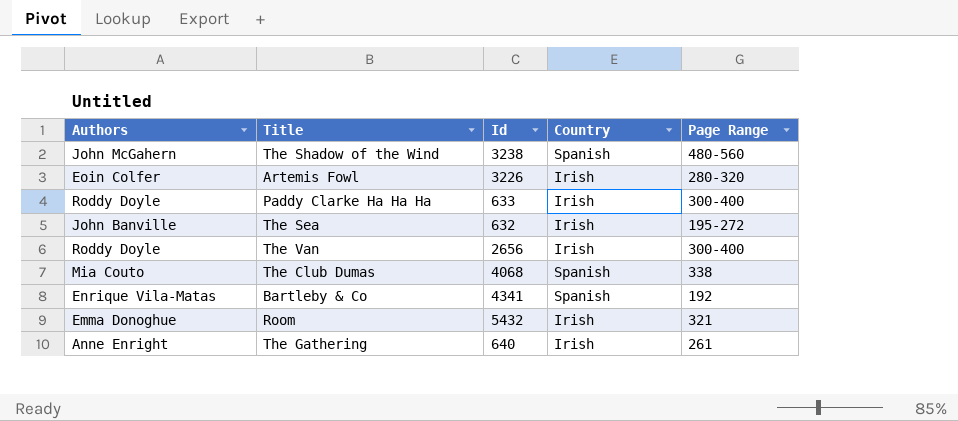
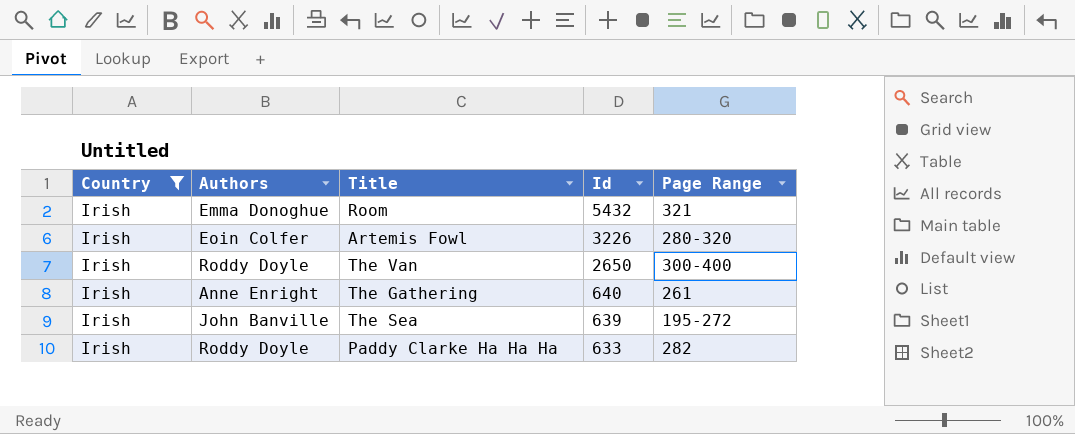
filter: none -> Country = Irish
row order: none -> Id descending
column Country | position: 4 -> 1
The Van | Id: 2656 -> 2650
The Sea | Id: 632 -> 639
Paddy Clarke Ha Ha Ha | Page Range: 300-400 -> 282

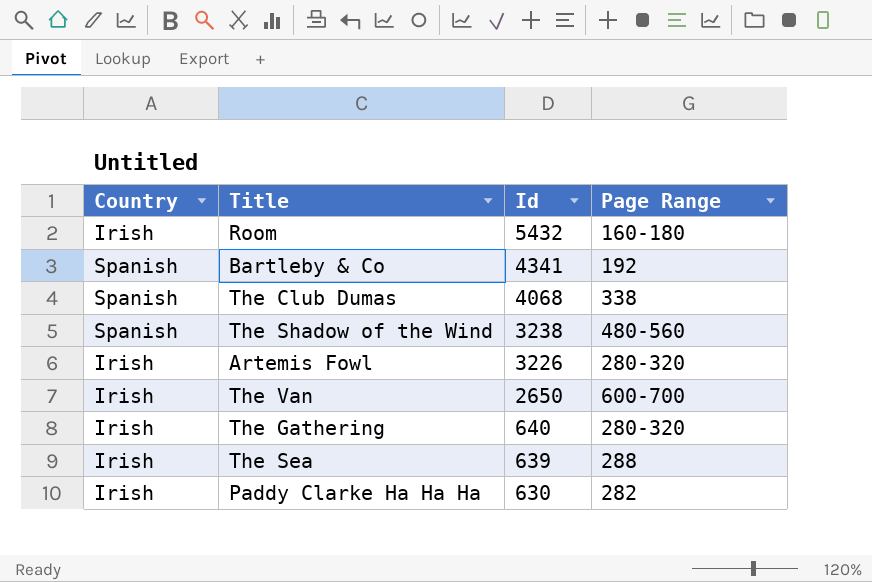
filter: Country = Irish -> none
column Authors | position: 2 -> none
Room | Page Range: 321 -> 160-180
The Van | Page Range: 300-400 -> 600-700
The Gathering | Page Range: 261 -> 280-320
The Sea | Page Range: 195-272 -> 288
Paddy Clarke Ha Ha Ha | Id: 633 -> 630

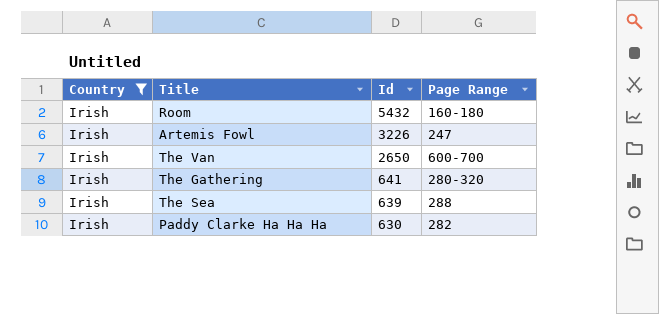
filter: none -> Country = Irish
Artemis Fowl | Page Range: 280-320 -> 247
The Gathering | Id: 640 -> 641

